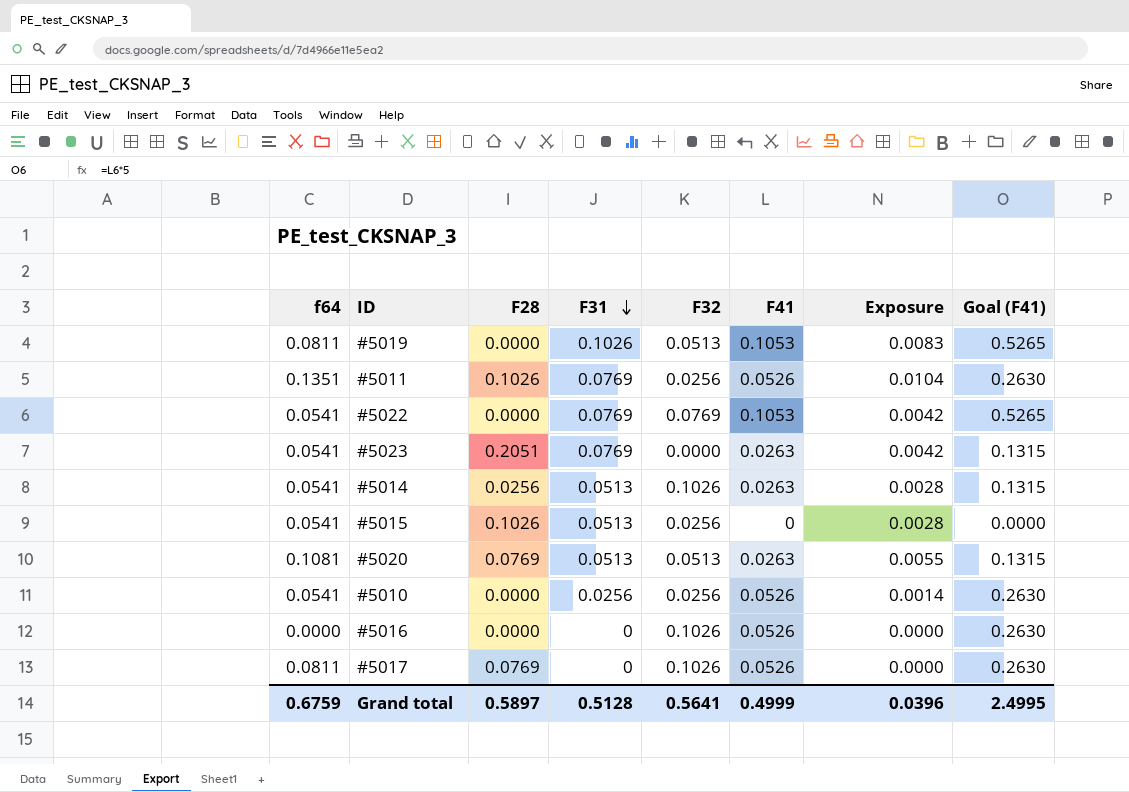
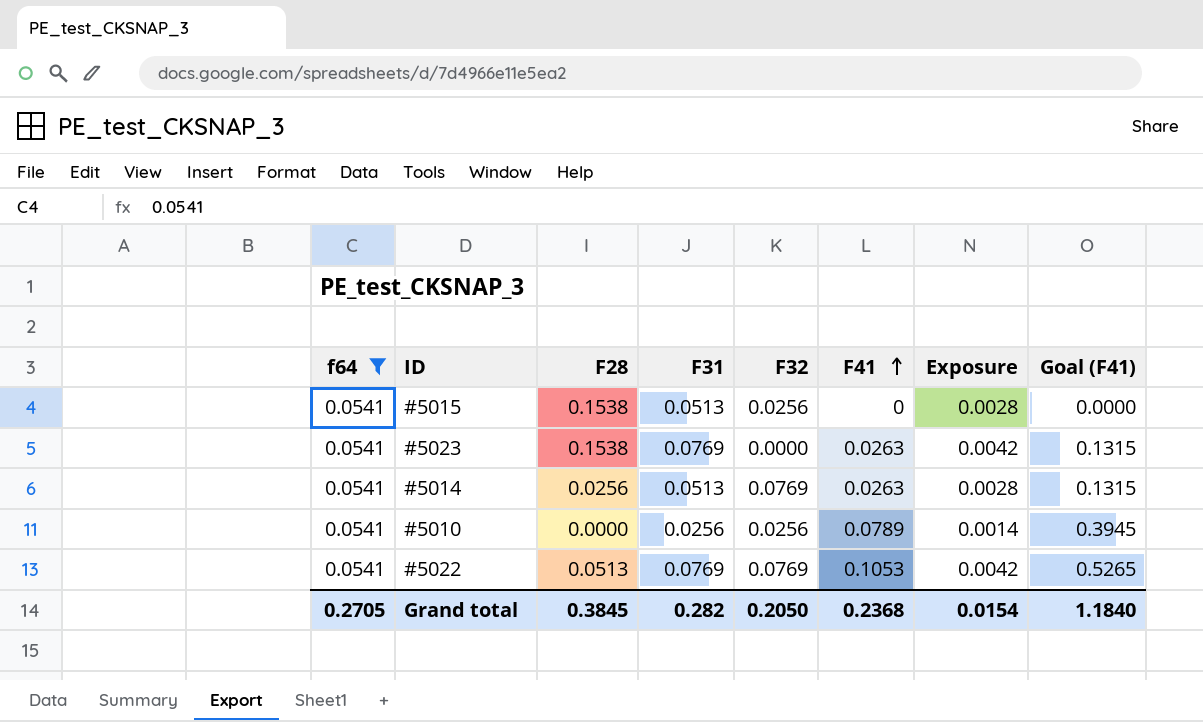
filter: none -> f64 = 0.0541
row order: F31 descending -> F41 ascending
#5015 | F28: 0.1026 -> 0.1538
#5023 | F28: 0.2051 -> 0.1538
#5014 | F32: 0.1026 -> 0.0769
#5010 | F41: 0.0526 -> 0.0789
#5010 | Goal (F41): 0.2630 -> 0.3945
#5022 | F28: 0.0000 -> 0.0513
Grand total | f64: 0.6759 -> 0.2705
Grand total | F28: 0.5897 -> 0.3845
Grand total | F31: 0.5128 -> 0.282
Grand total | F32: 0.5641 -> 0.2050
Grand total | F41: 0.4999 -> 0.2368
Grand total | Exposure: 0.0396 -> 0.0154
Grand total | Goal (F41): 2.4995 -> 1.1840

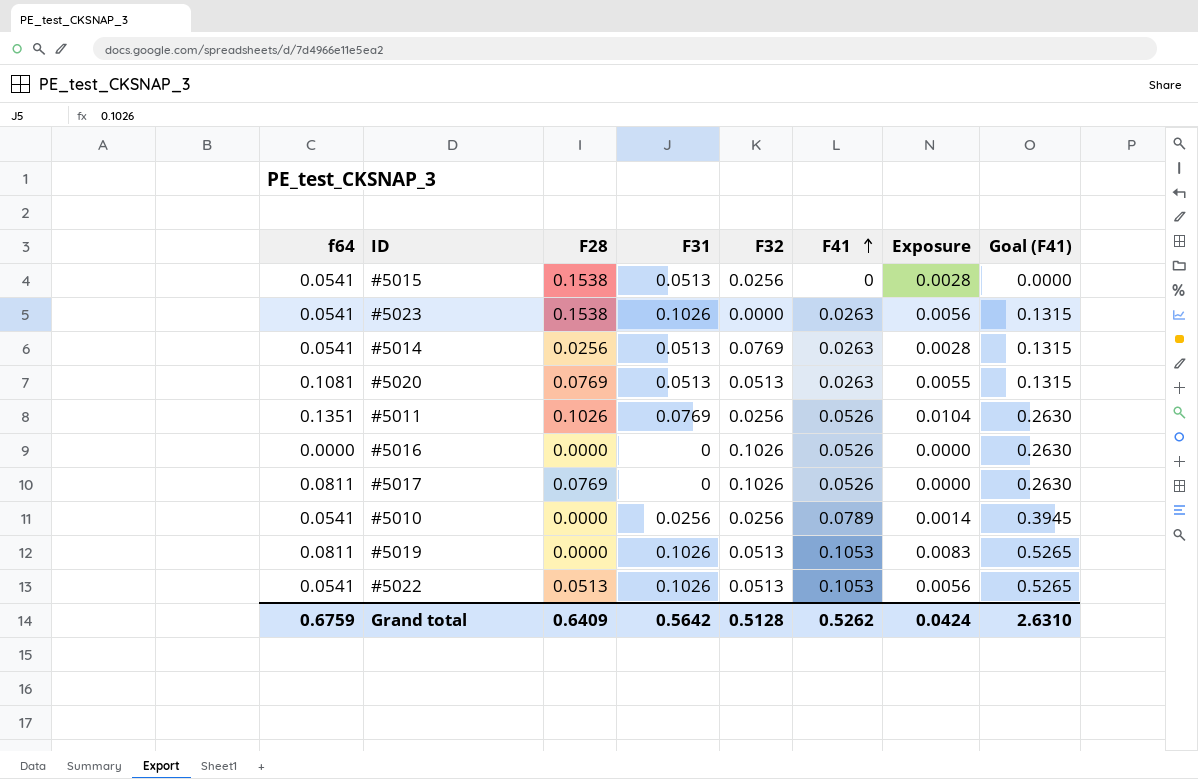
filter: f64 = 0.0541 -> none
#5023 | F31: 0.0769 -> 0.1026
#5023 | Exposure: 0.0042 -> 0.0056
#5022 | F31: 0.0769 -> 0.1026
#5022 | F32: 0.0769 -> 0.0513
#5022 | Exposure: 0.0042 -> 0.0056
Grand total | f64: 0.2705 -> 0.6759
Grand total | F28: 0.3845 -> 0.6409
Grand total | F31: 0.282 -> 0.5642
Grand total | F32: 0.2050 -> 0.5128
Grand total | F41: 0.2368 -> 0.5262
Grand total | Exposure: 0.0154 -> 0.0424
Grand total | Goal (F41): 1.1840 -> 2.6310

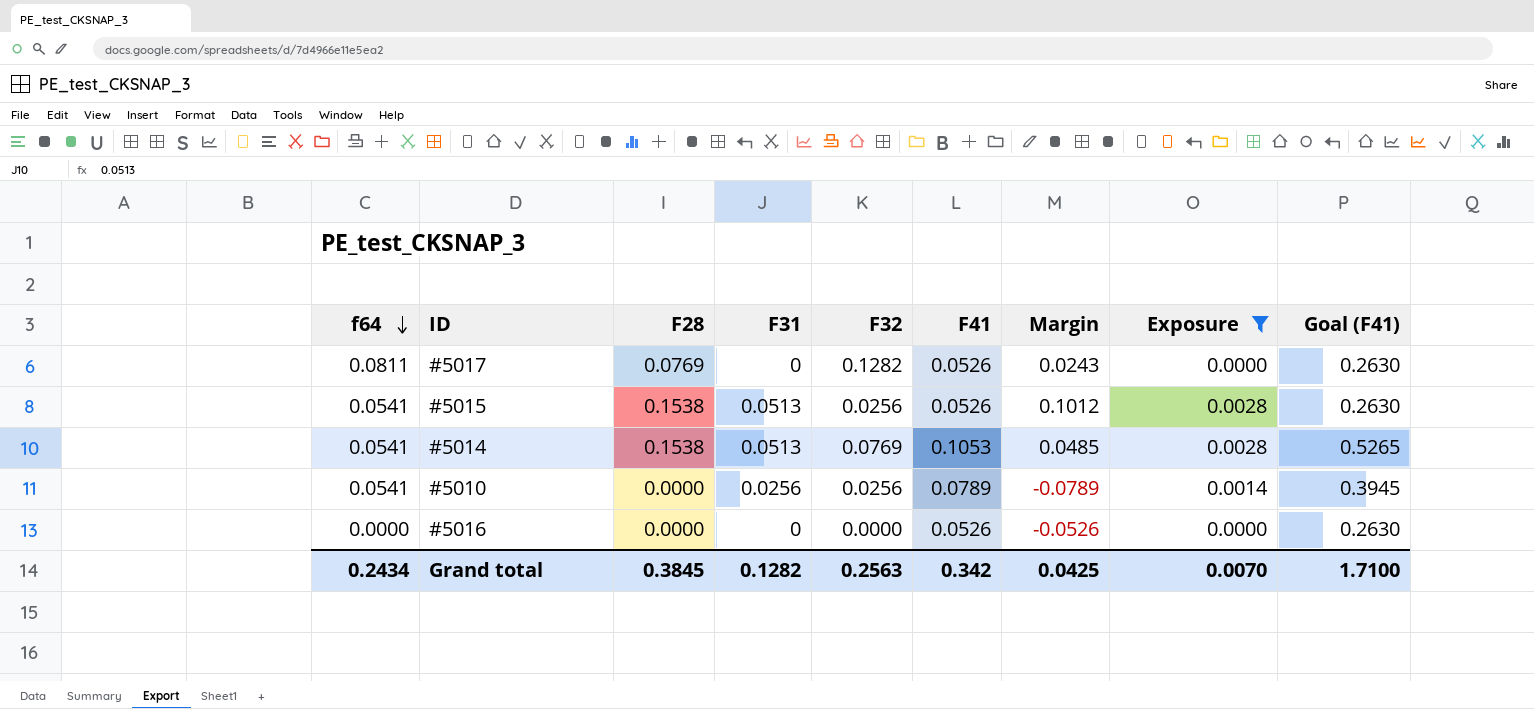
filter: none -> Exposure <= 0.0028
row order: F41 ascending -> f64 descending
column Margin | formula: none -> [F28] - [F41]
#5017 | F32: 0.1026 -> 0.1282
#5015 | F41: 0 -> 0.0526
#5015 | Goal (F41): 0.0000 -> 0.2630
#5014 | F28: 0.0256 -> 0.1538
#5014 | F41: 0.0263 -> 0.1053
#5014 | Goal (F41): 0.1315 -> 0.5265
#5016 | F32: 0.1026 -> 0.0000
Grand total | f64: 0.6759 -> 0.2434
Grand total | F28: 0.6409 -> 0.3845
Grand total | F31: 0.5642 -> 0.1282
Grand total | F32: 0.5128 -> 0.2563
Grand total | F41: 0.5262 -> 0.342
Grand total | Exposure: 0.0424 -> 0.0070
Grand total | Goal (F41): 2.6310 -> 1.7100

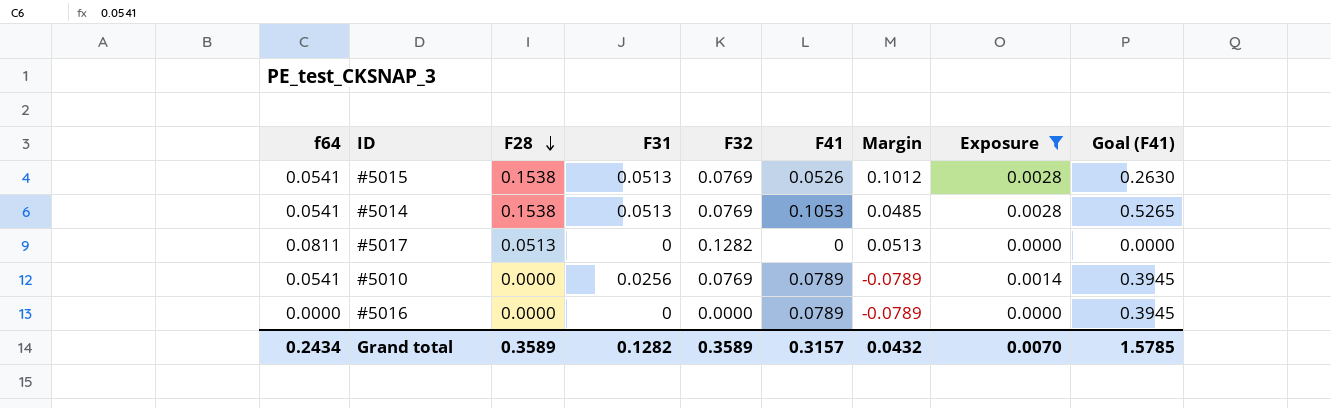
row order: f64 descending -> F28 descending
#5015 | F32: 0.0256 -> 0.0769
#5017 | F28: 0.0769 -> 0.0513
#5017 | F41: 0.0526 -> 0
#5017 | Margin: 0.0243 -> 0.0513
#5017 | Goal (F41): 0.2630 -> 0.0000
#5010 | F32: 0.0256 -> 0.0769
#5016 | F41: 0.0526 -> 0.0789
#5016 | Margin: -0.0526 -> -0.0789
#5016 | Goal (F41): 0.2630 -> 0.3945
Grand total | F28: 0.3845 -> 0.3589
Grand total | F32: 0.2563 -> 0.3589
Grand total | F41: 0.342 -> 0.3157
Grand total | Margin: 0.0425 -> 0.0432
Grand total | Goal (F41): 1.7100 -> 1.5785

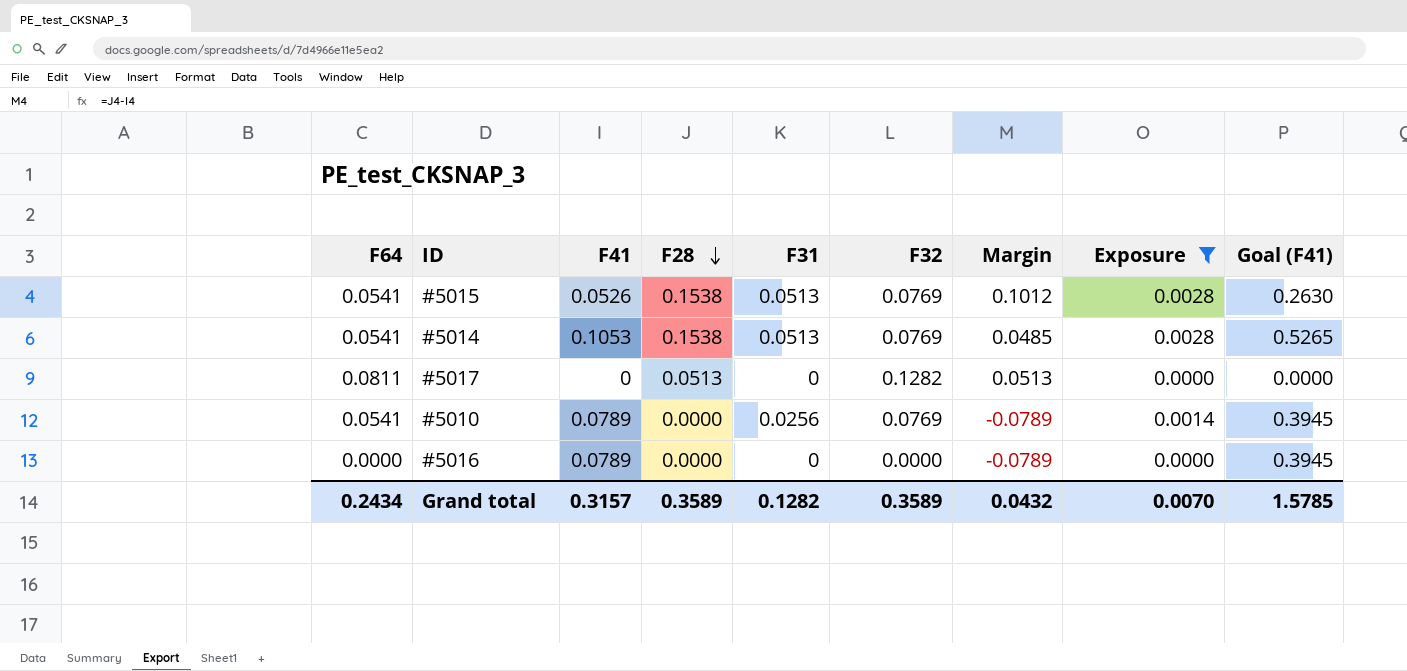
column name: f64 -> F64
column F41 | position: 6 -> 3

